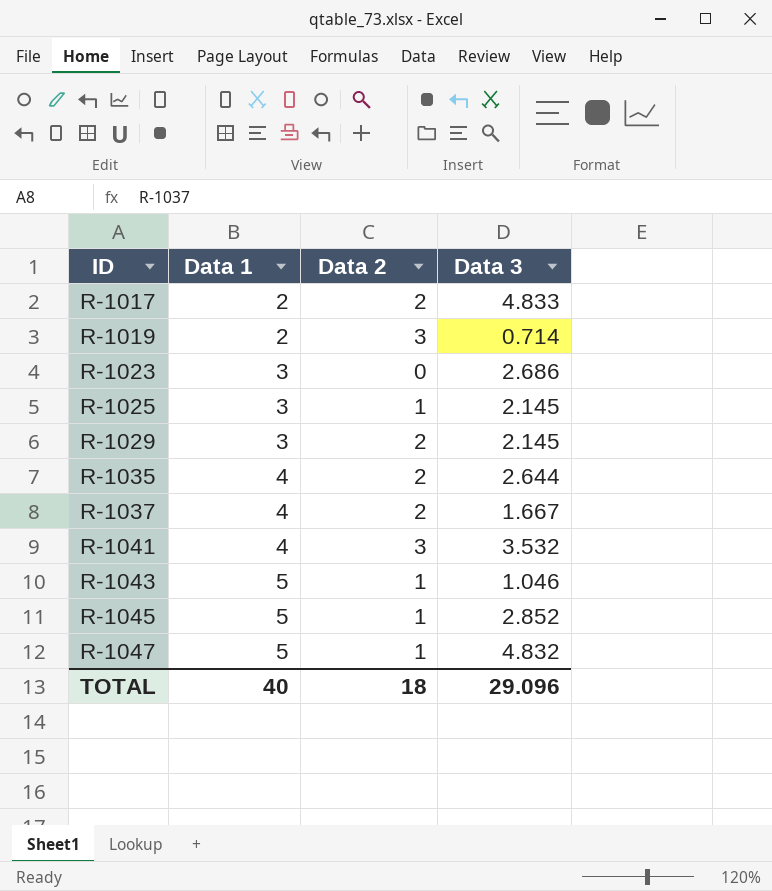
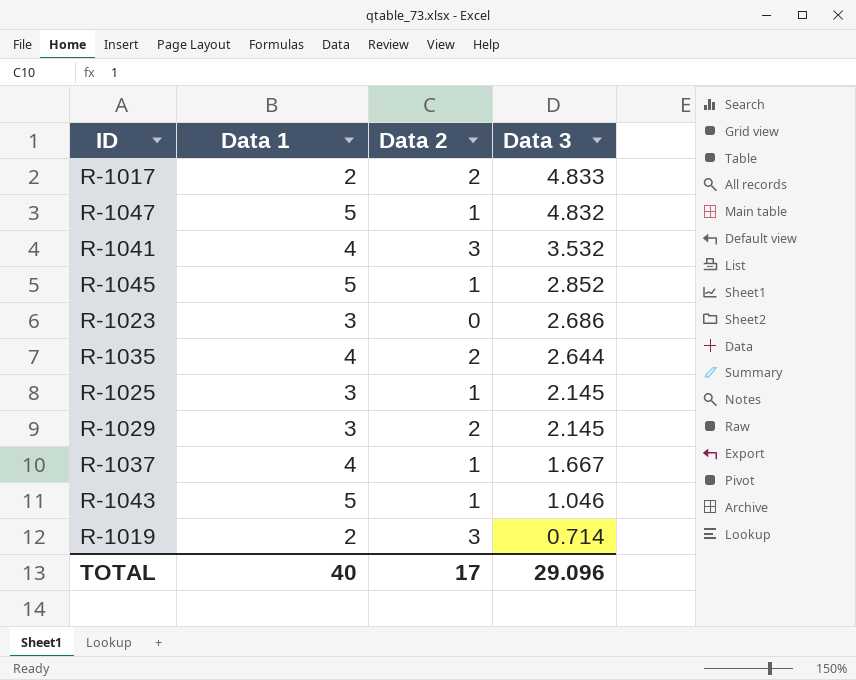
row order: ID ascending -> Data 3 descending
R-1037 | Data 2: 2 -> 1
TOTAL | Data 2: 18 -> 17

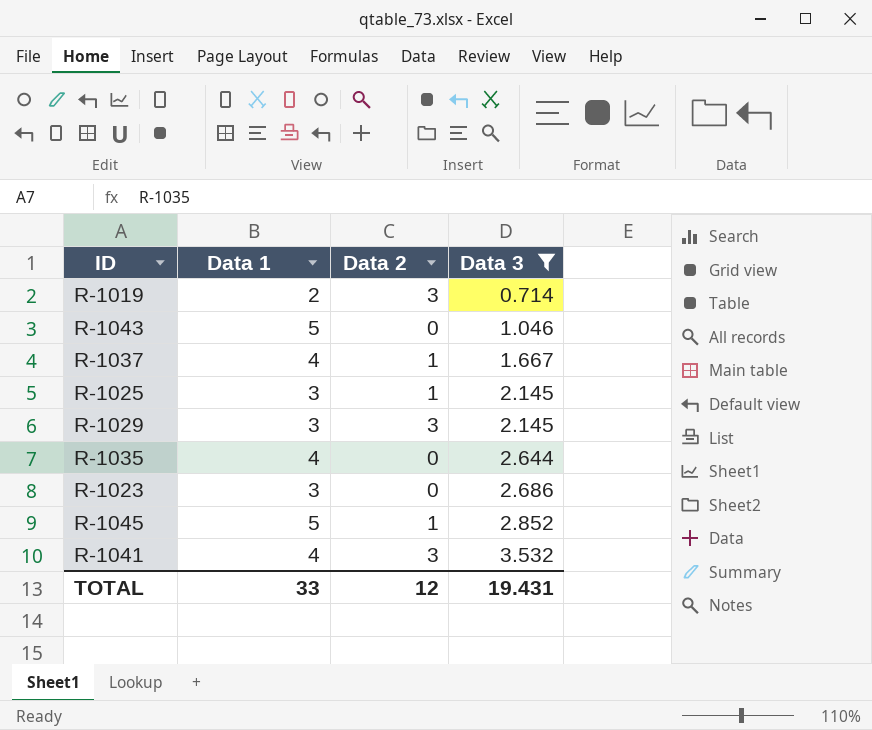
filter: none -> Data 3 <= 3.532
row order: Data 3 descending -> Data 3 ascending
R-1043 | Data 2: 1 -> 0
R-1029 | Data 2: 2 -> 3
R-1035 | Data 2: 2 -> 0
TOTAL | Data 1: 40 -> 33
TOTAL | Data 2: 17 -> 12
TOTAL | Data 3: 29.096 -> 19.431

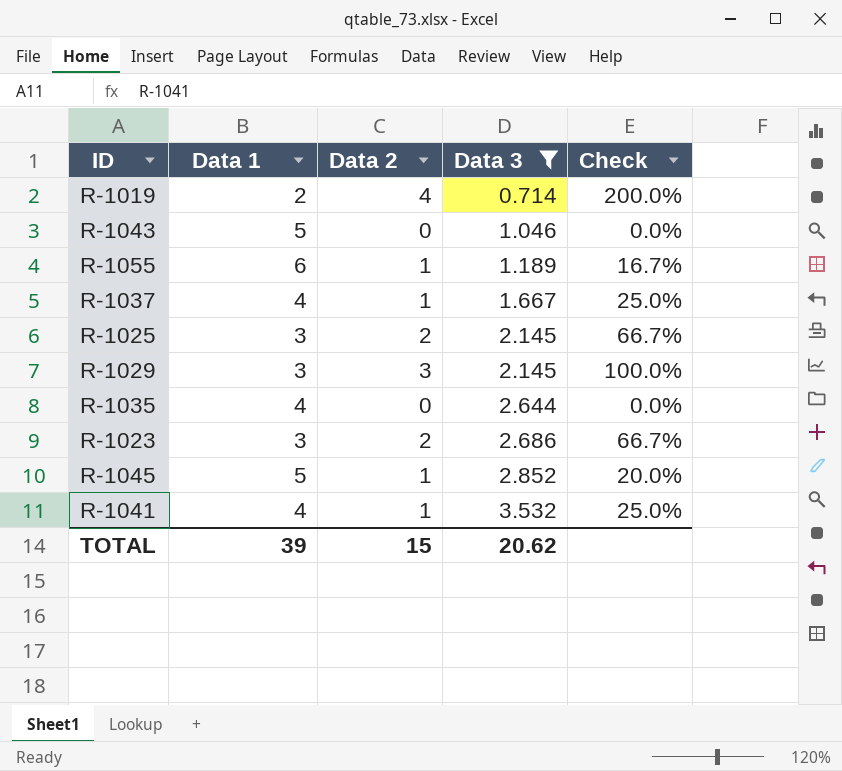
column Check | formula: none -> [Data 2] / [Data 1]
R-1019 | Data 2: 3 -> 4
row R-1055: none -> 6 | 1 | 1.189 | 16.7%
R-1025 | Data 2: 1 -> 2
R-1023 | Data 2: 0 -> 2
R-1041 | Data 2: 3 -> 1
TOTAL | Data 1: 33 -> 39
TOTAL | Data 2: 12 -> 15
TOTAL | Data 3: 19.431 -> 20.62

